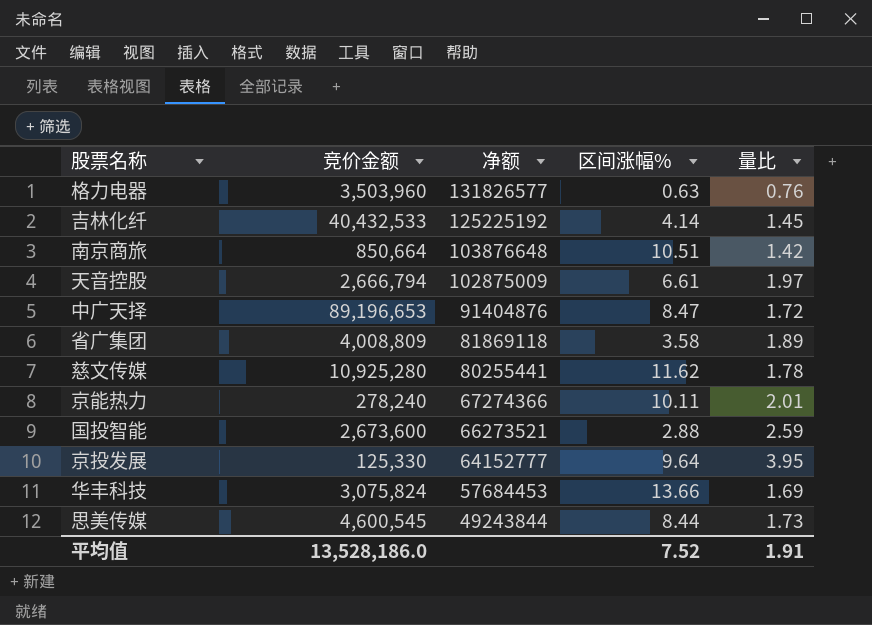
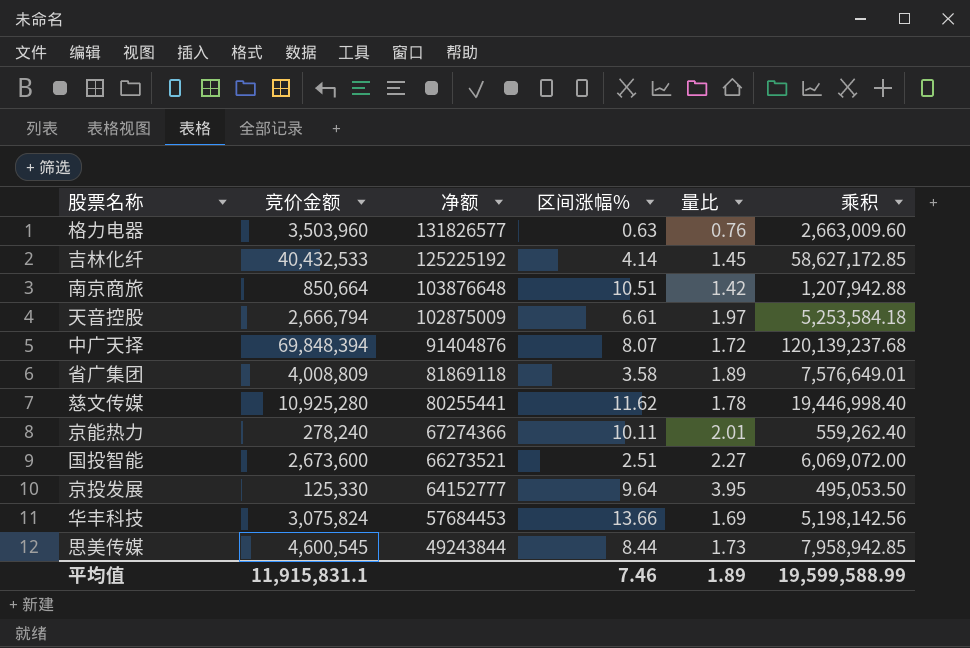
column 乘积 | formula: none -> [竞价金额] * [量比]
中广天择 | 竞价金额: 89,196,653 -> 69,848,394
中广天择 | 区间涨幅%: 8.47 -> 8.07
国投智能 | 区间涨幅%: 2.88 -> 2.51
国投智能 | 量比: 2.59 -> 2.27
平均值 | 竞价金额: 13,528,186.0 -> 11,915,831.1
平均值 | 区间涨幅%: 7.52 -> 7.46
平均值 | 量比: 1.91 -> 1.89

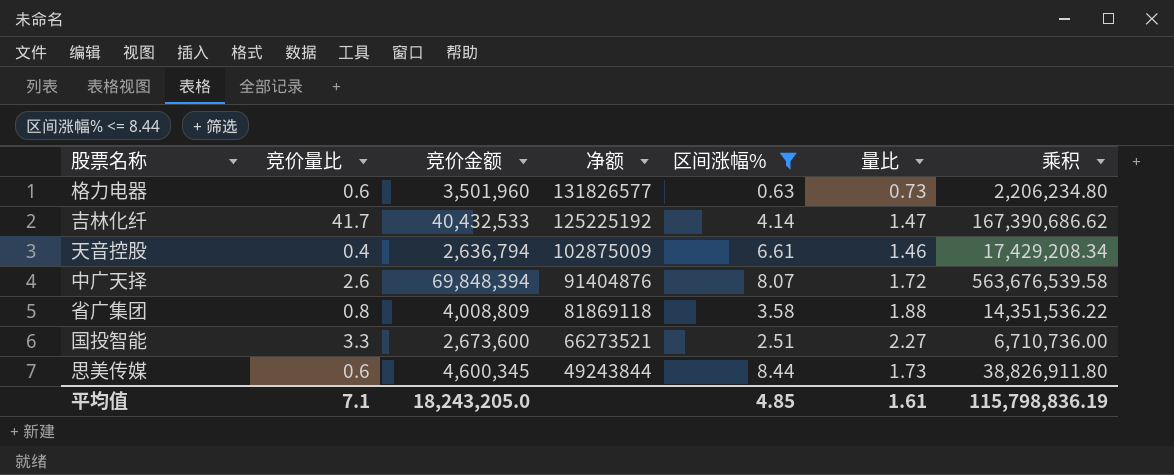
filter: none -> 区间涨幅% <= 8.44
column 竞价量比 | position: none -> 2
column 乘积 | formula: [竞价金额] * [量比] -> [竞价金额] * [区间涨幅%]
格力电器 | 竞价金额: 3,503,960 -> 3,501,960
格力电器 | 量比: 0.76 -> 0.73
吉林化纤 | 量比: 1.45 -> 1.47
天音控股 | 竞价金额: 2,666,794 -> 2,636,794
天音控股 | 量比: 1.97 -> 1.46
省广集团 | 量比: 1.89 -> 1.88
思美传媒 | 竞价金额: 4,600,545 -> 4,600,345
平均值 | 竞价金额: 11,915,831.1 -> 18,243,205.0
平均值 | 区间涨幅%: 7.46 -> 4.85
平均值 | 量比: 1.89 -> 1.61
平均值 | 乘积: 19,599,588.99 -> 115,798,836.19

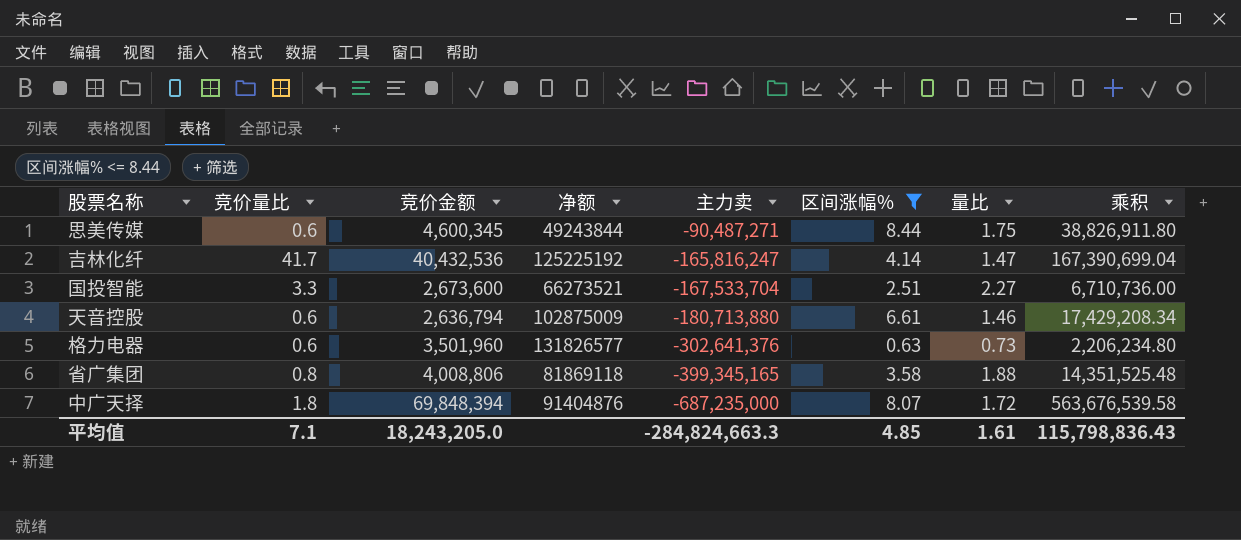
row order: 净额 descending -> 主力卖 descending
column 主力卖 | position: none -> 5
思美传媒 | 量比: 1.73 -> 1.75
吉林化纤 | 竞价金额: 40,432,533 -> 40,432,536
吉林化纤 | 乘积: 167,390,686.62 -> 167,390,699.04
天音控股 | 竞价量比: 0.4 -> 0.6
省广集团 | 竞价金额: 4,008,809 -> 4,008,806
省广集团 | 乘积: 14,351,536.22 -> 14,351,525.48
中广天择 | 竞价量比: 2.6 -> 1.8
平均值 | 乘积: 115,798,836.19 -> 115,798,836.43

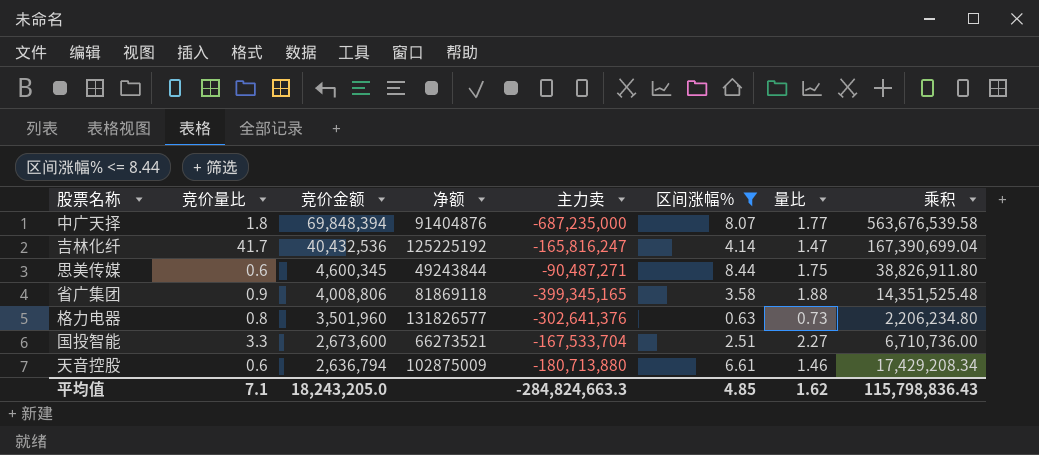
row order: 主力卖 descending -> 竞价金额 descending
中广天择 | 量比: 1.72 -> 1.77
省广集团 | 竞价量比: 0.8 -> 0.9
格力电器 | 竞价量比: 0.6 -> 0.8
平均值 | 量比: 1.61 -> 1.62

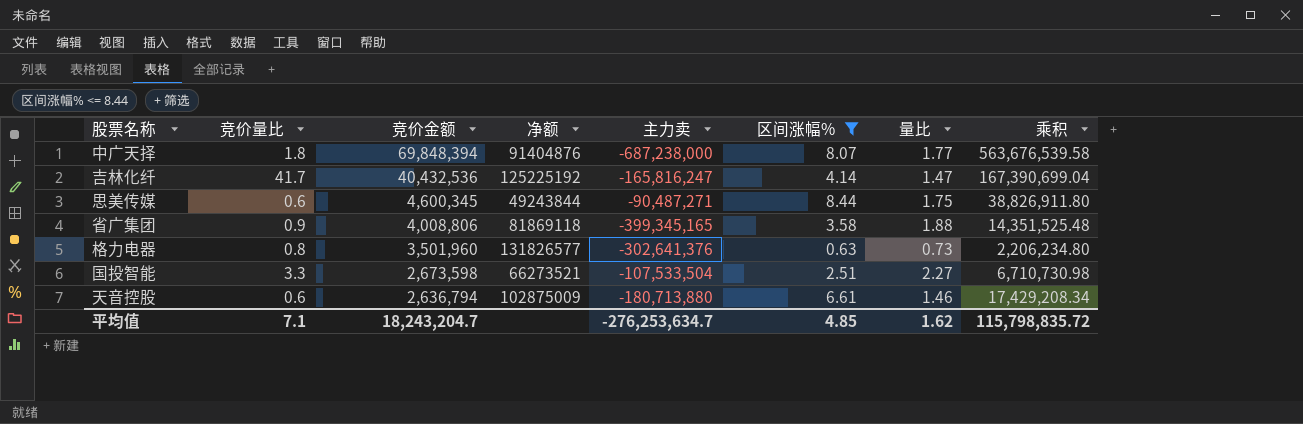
中广天择 | 主力卖: -687,235,000 -> -687,238,000
国投智能 | 竞价金额: 2,673,600 -> 2,673,598
国投智能 | 主力卖: -167,533,704 -> -107,533,504
国投智能 | 乘积: 6,710,736.00 -> 6,710,730.98
平均值 | 竞价金额: 18,243,205.0 -> 18,243,204.7
平均值 | 主力卖: -284,824,663.3 -> -276,253,634.7
平均值 | 乘积: 115,798,836.43 -> 115,798,835.72

